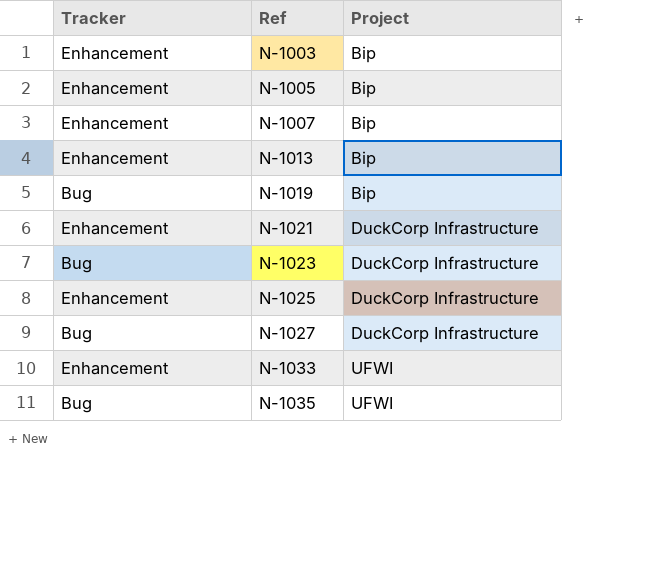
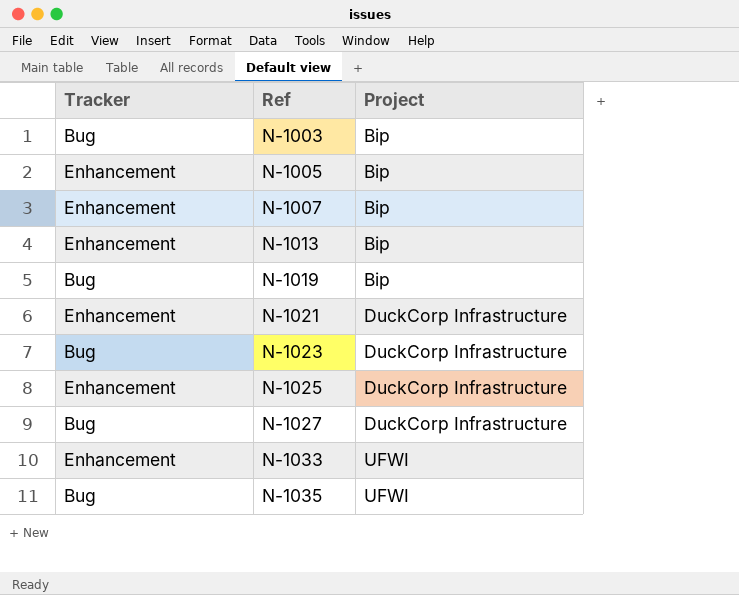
N-1003 | Tracker: Enhancement -> Bug

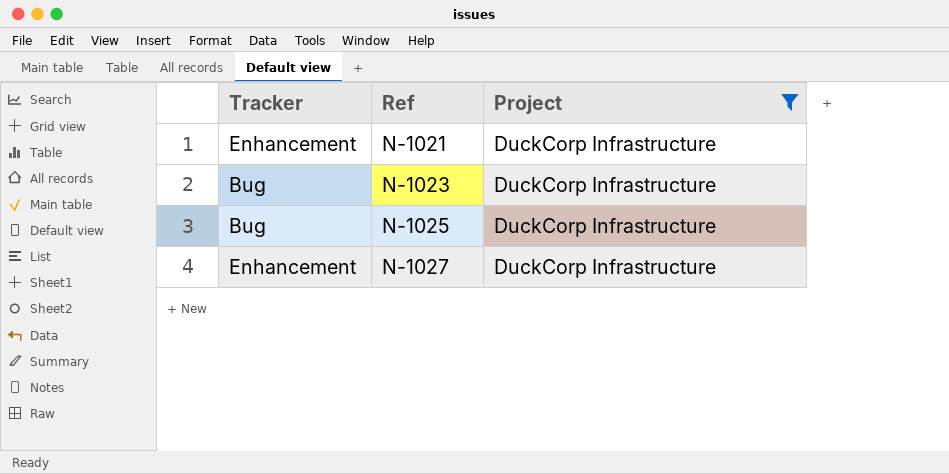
filter: none -> Project = DuckCorp Infrastructure
N-1025 | Tracker: Enhancement -> Bug
N-1027 | Tracker: Bug -> Enhancement

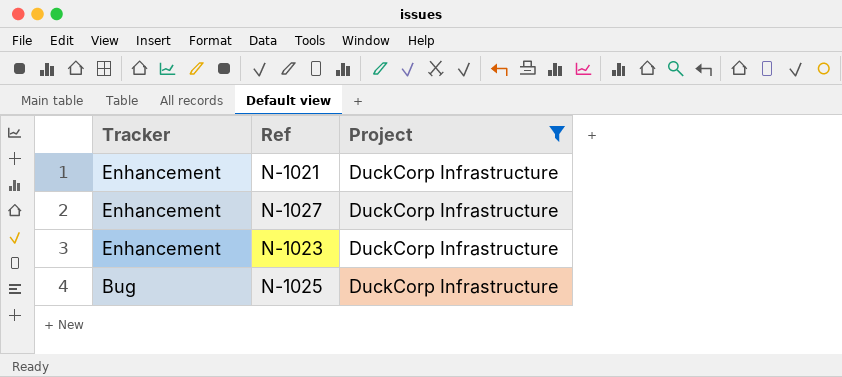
row order: Ref ascending -> Tracker descending
N-1023 | Tracker: Bug -> Enhancement

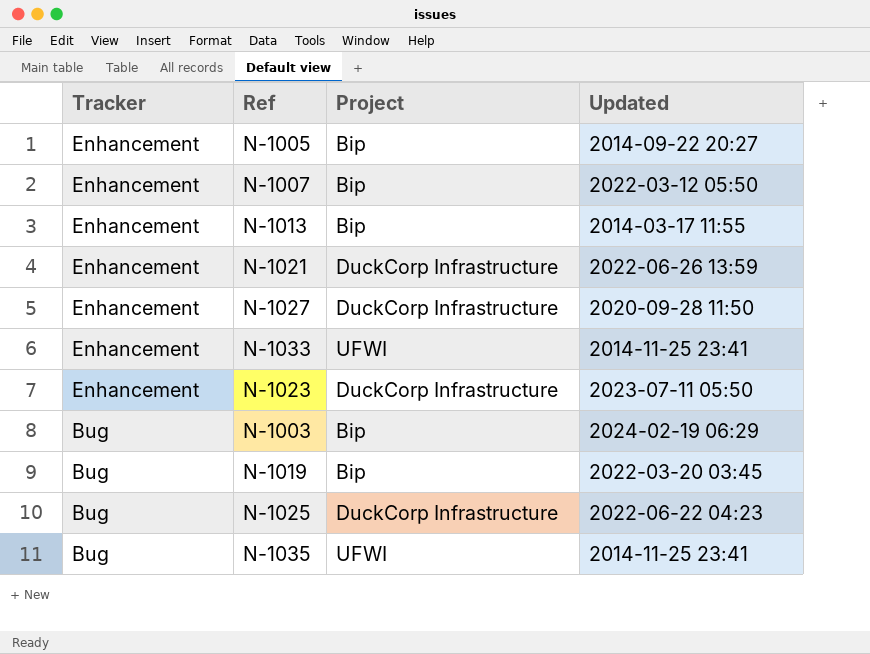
filter: Project = DuckCorp Infrastructure -> none
column Updated | position: none -> 4

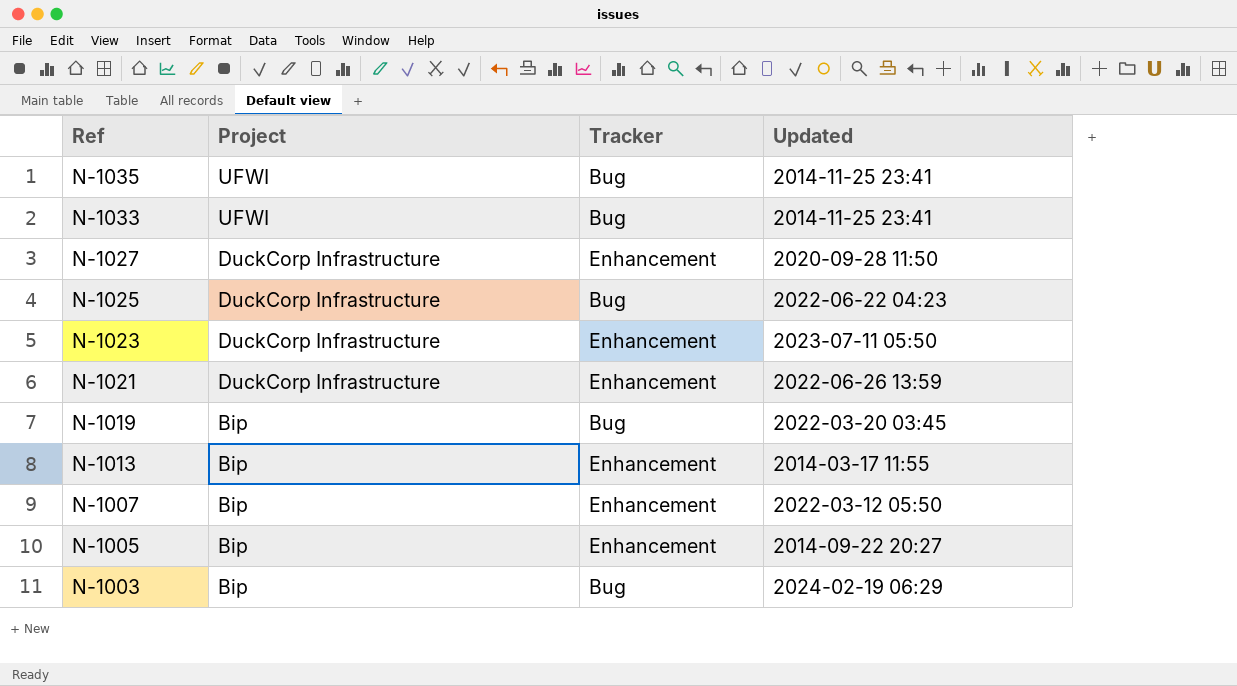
row order: Tracker descending -> Ref descending
column Tracker | position: 1 -> 3
N-1033 | Tracker: Enhancement -> Bug

